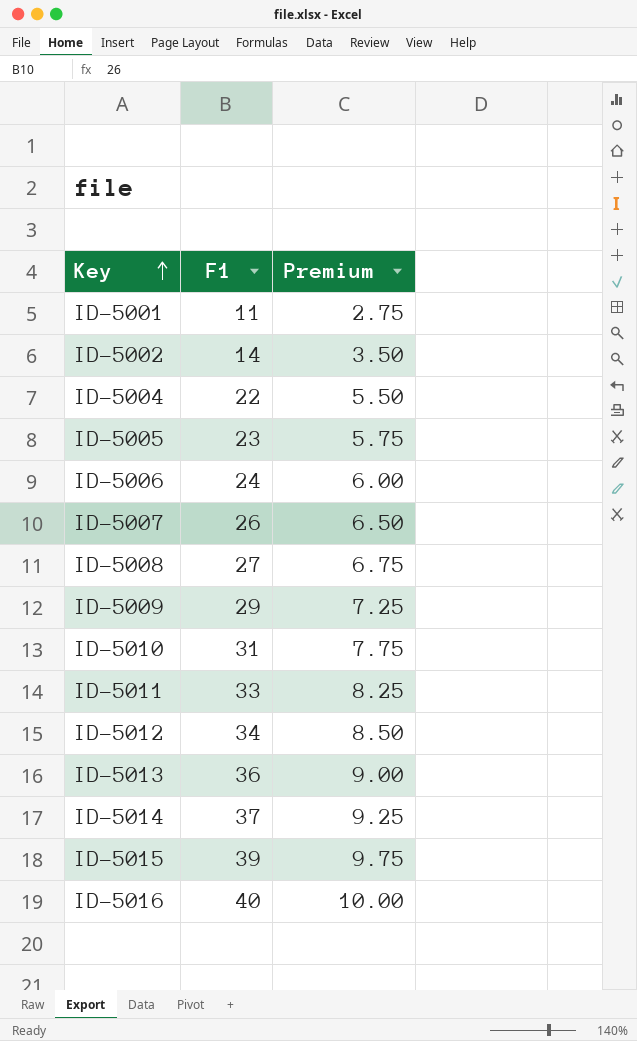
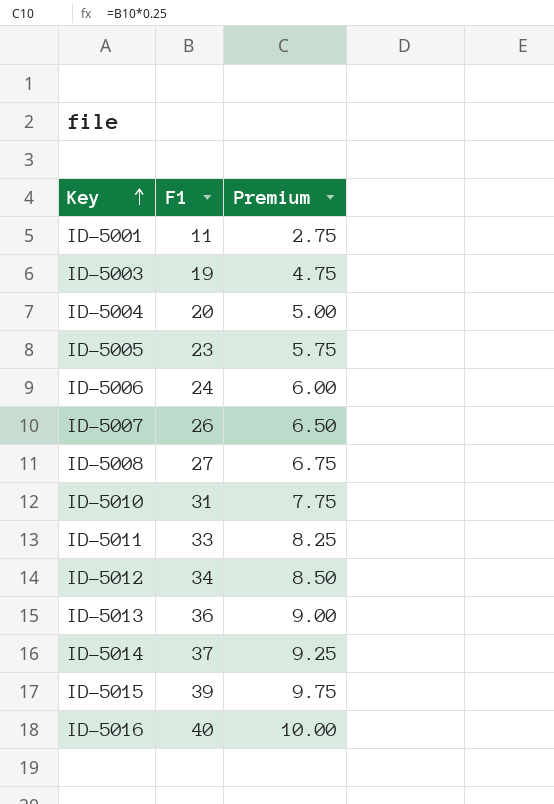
row ID-5002: 14 | 3.50 -> none
row ID-5009: 29 | 7.25 -> none
row ID-5003: none -> 19 | 4.75
ID-5004 | F1: 22 -> 20
ID-5004 | Premium: 5.50 -> 5.00

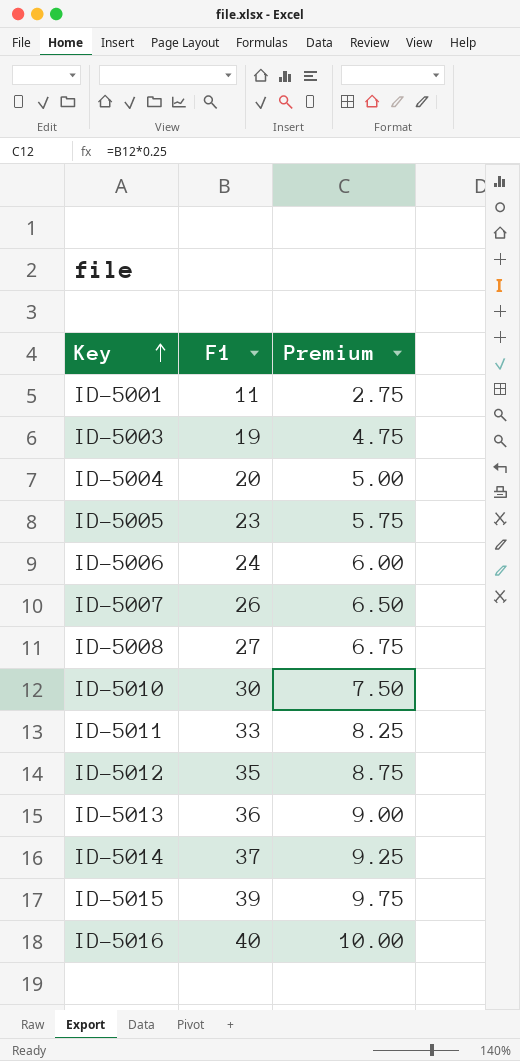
ID-5010 | F1: 31 -> 30
ID-5010 | Premium: 7.75 -> 7.50
ID-5012 | F1: 34 -> 35
ID-5012 | Premium: 8.50 -> 8.75

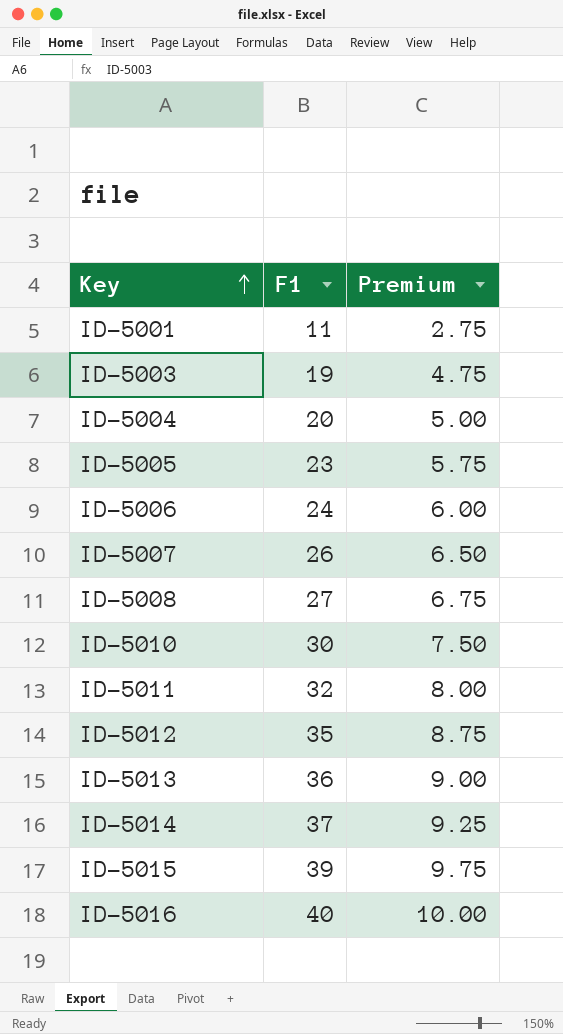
ID-5011 | F1: 33 -> 32
ID-5011 | Premium: 8.25 -> 8.00

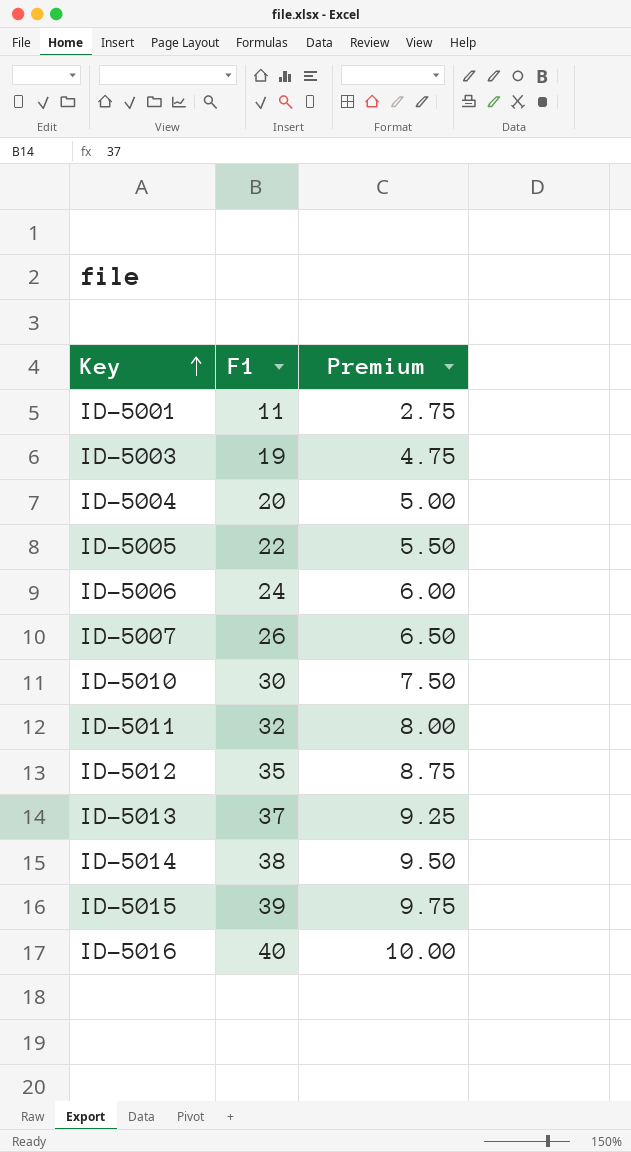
row ID-5008: 27 | 6.75 -> none
ID-5005 | F1: 23 -> 22
ID-5005 | Premium: 5.75 -> 5.50
ID-5013 | F1: 36 -> 37
ID-5013 | Premium: 9.00 -> 9.25
ID-5014 | F1: 37 -> 38
ID-5014 | Premium: 9.25 -> 9.50

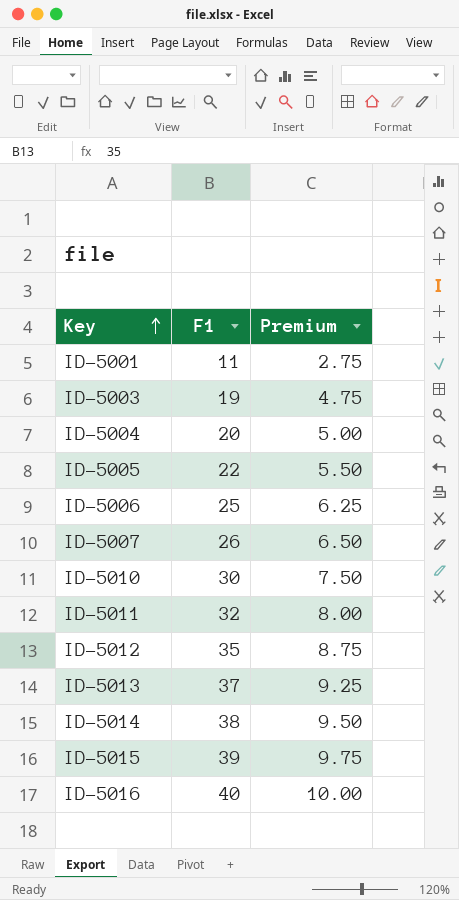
ID-5006 | F1: 24 -> 25
ID-5006 | Premium: 6.00 -> 6.25

